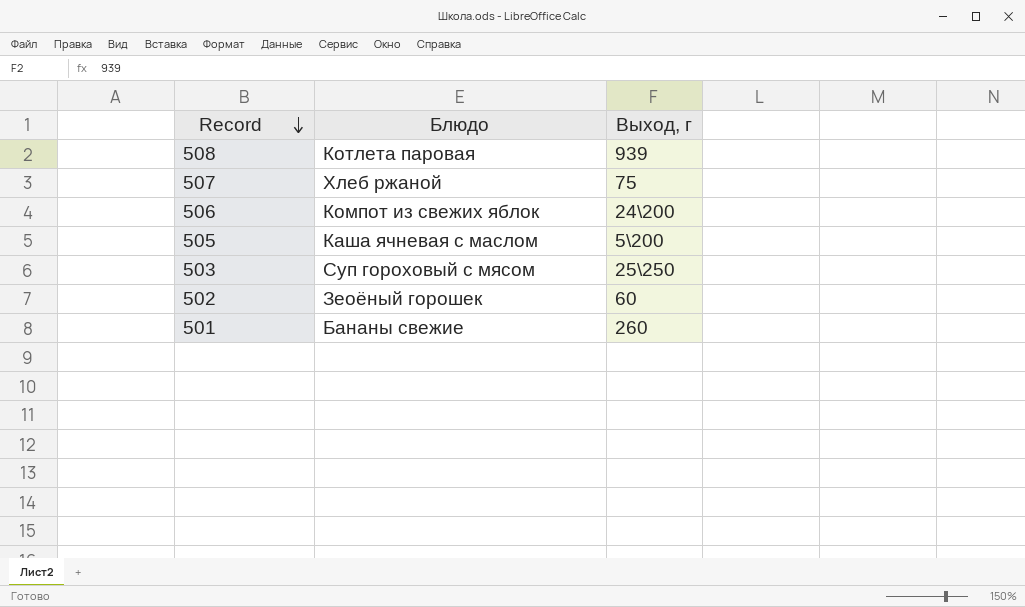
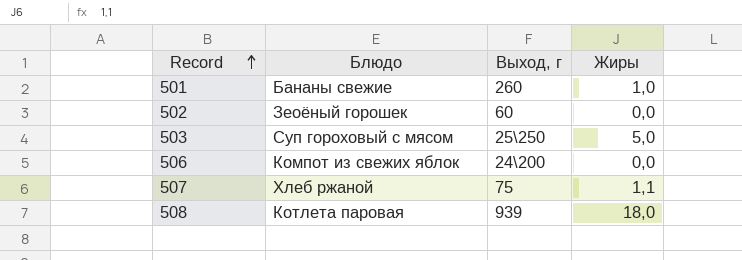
row order: Record descending -> Record ascending
column Жиры | position: none -> 4
row 505: Каша ячневая с маслом | 5\200 -> none

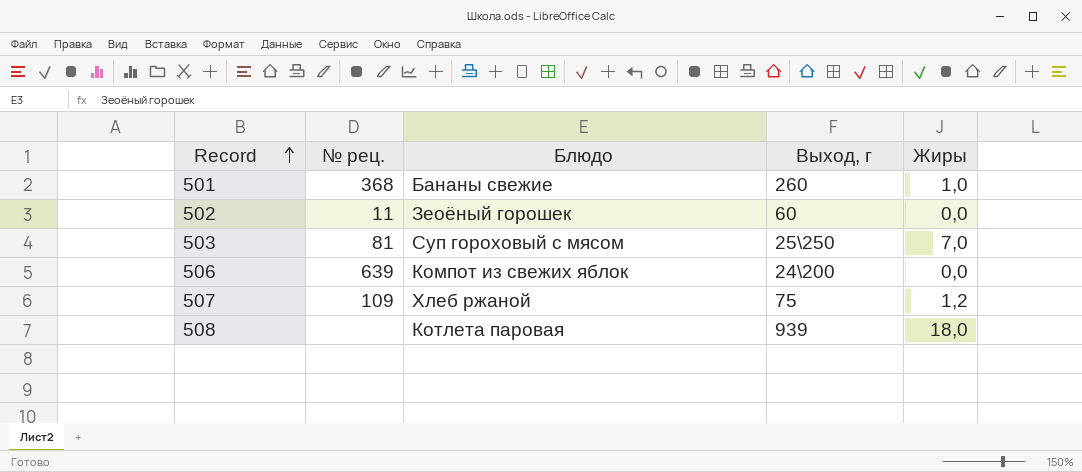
column № рец. | position: none -> 2
503 | Жиры: 5,0 -> 7,0
507 | Жиры: 1,1 -> 1,2

